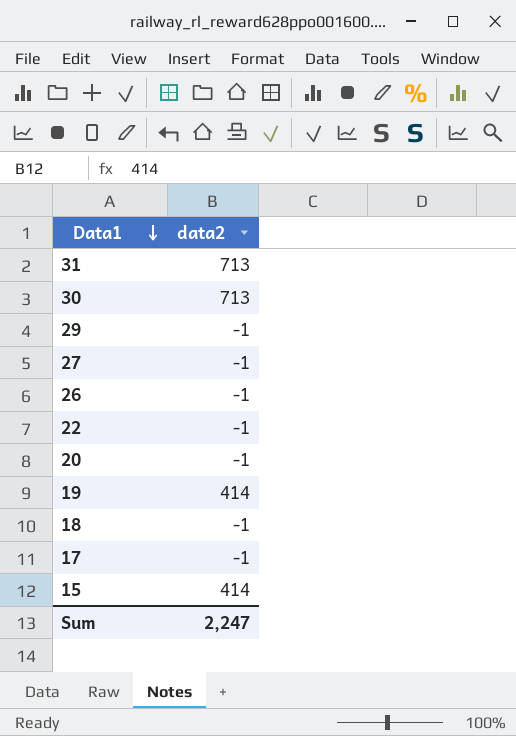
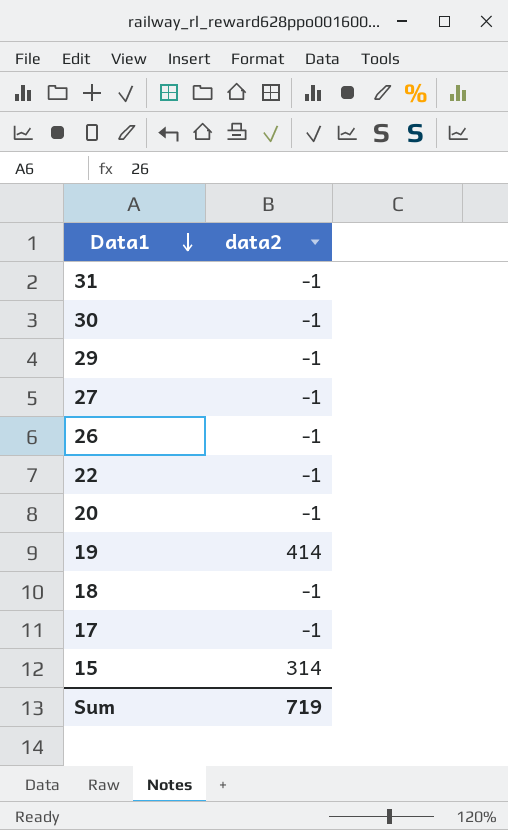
31 | data2: 713 -> -1
30 | data2: 713 -> -1
15 | data2: 414 -> 314
Sum | data2: 2,247 -> 719

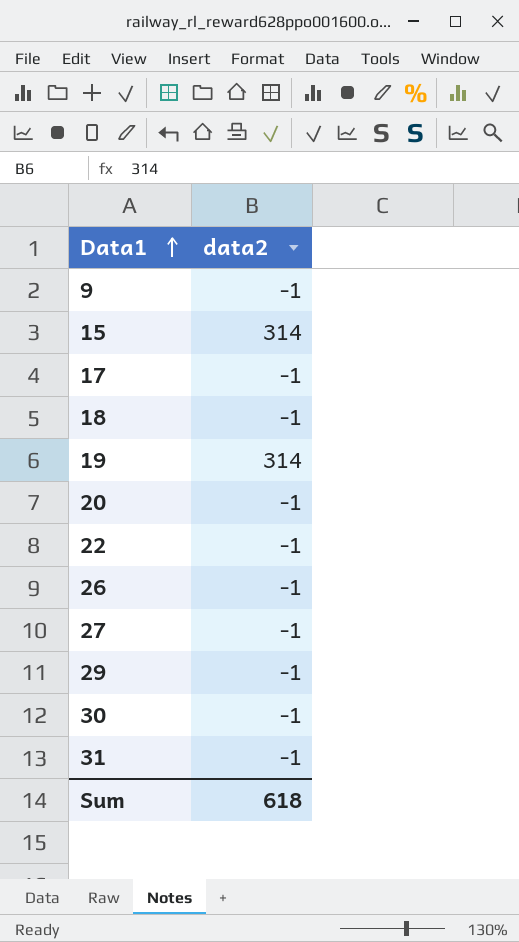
row order: Data1 descending -> Data1 ascending
row 9: none -> -1
19 | data2: 414 -> 314
Sum | data2: 719 -> 618

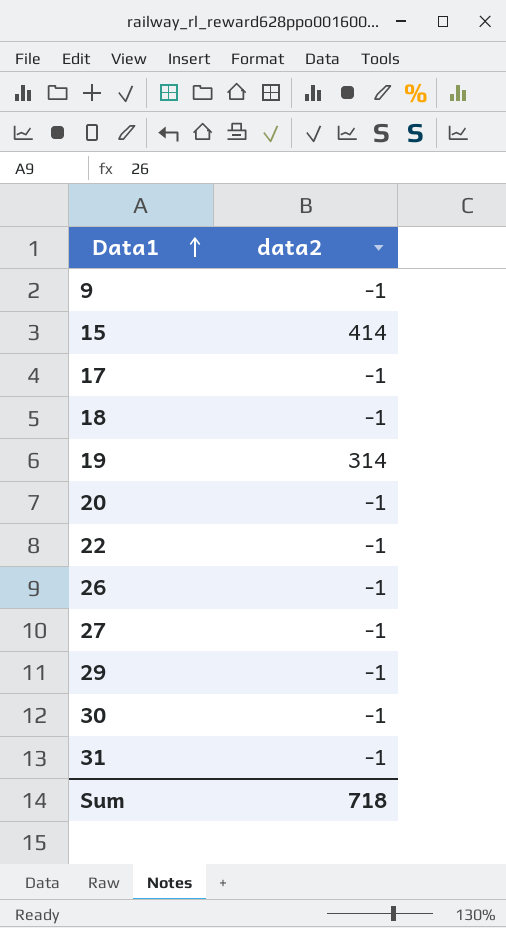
15 | data2: 314 -> 414
Sum | data2: 618 -> 718

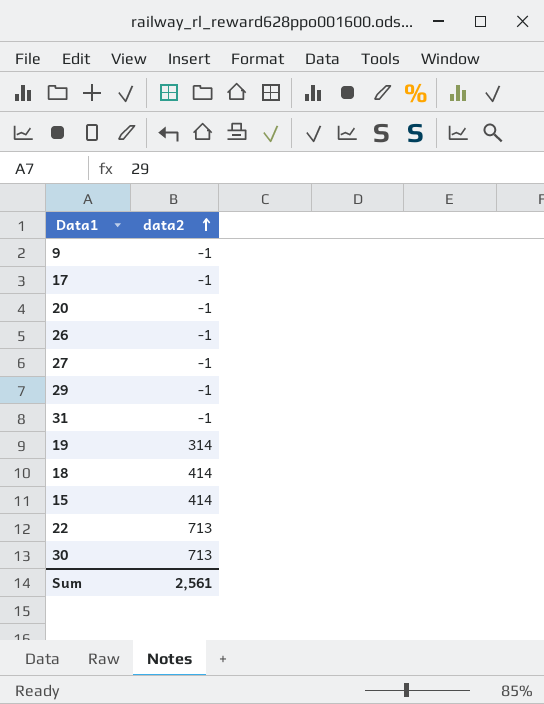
row order: Data1 ascending -> data2 ascending
18 | data2: -1 -> 414
22 | data2: -1 -> 713
30 | data2: -1 -> 713
Sum | data2: 718 -> 2,561

